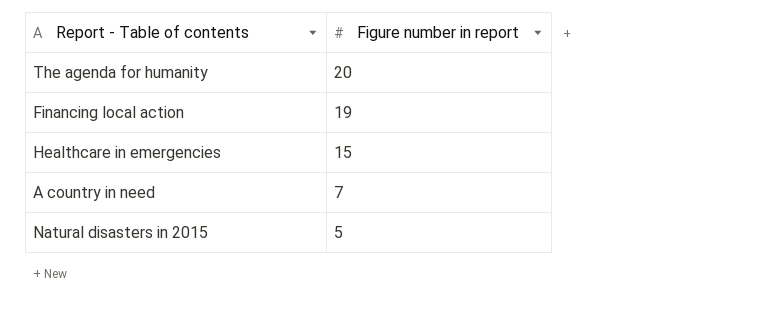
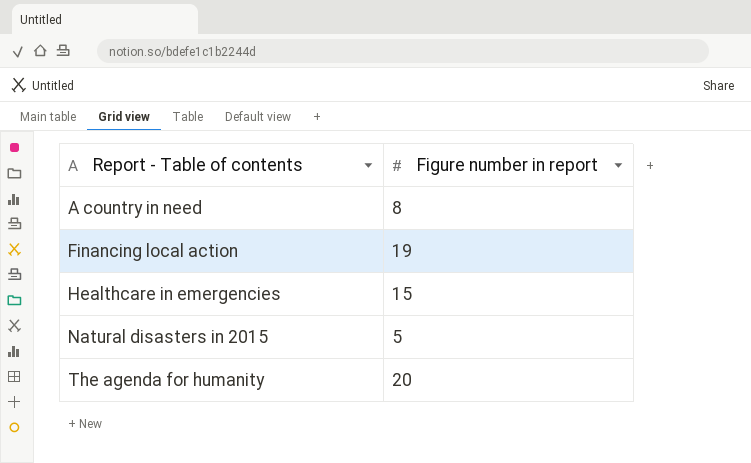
row order: Figure number in report descending -> Report - Table of contents ascending
A country in need | Figure number in report: 7 -> 8

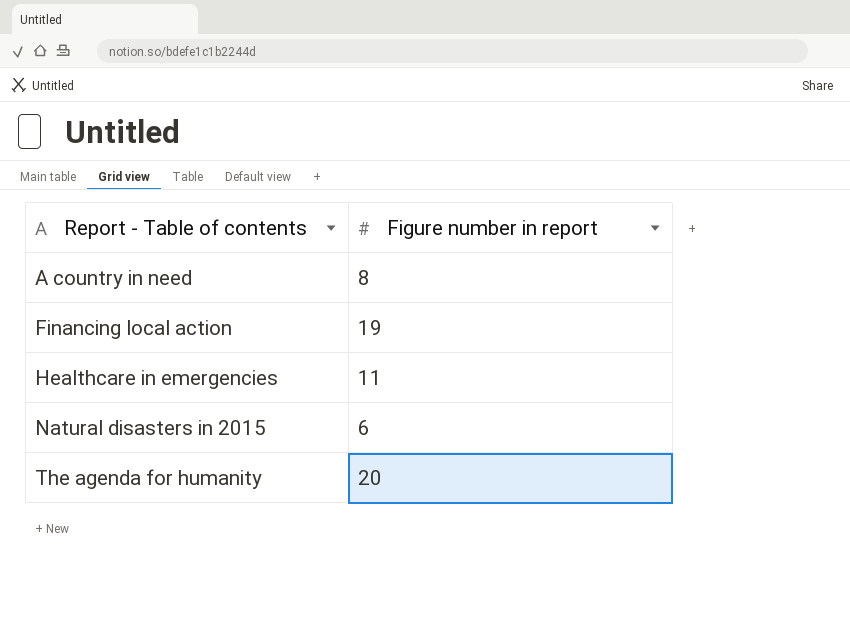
Healthcare in emergencies | Figure number in report: 15 -> 11
Natural disasters in 2015 | Figure number in report: 5 -> 6

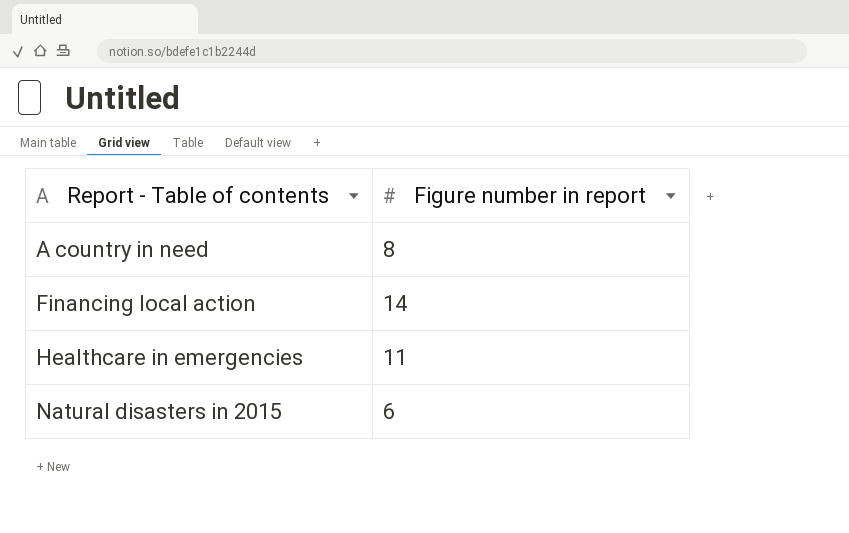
row The agenda for humanity: 20 -> none
Financing local action | Figure number in report: 19 -> 14

